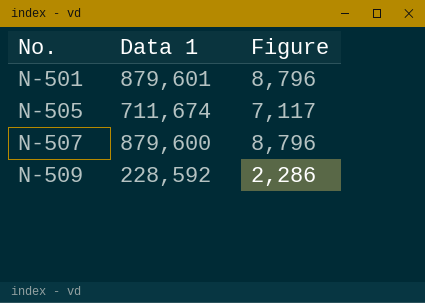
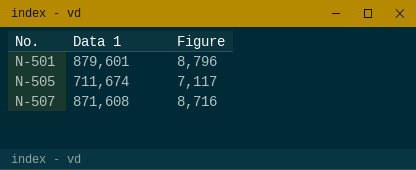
row N-509: 228,592 | 2,286 -> none
N-507 | Data 1: 879,600 -> 871,608
N-507 | Figure: 8,796 -> 8,716

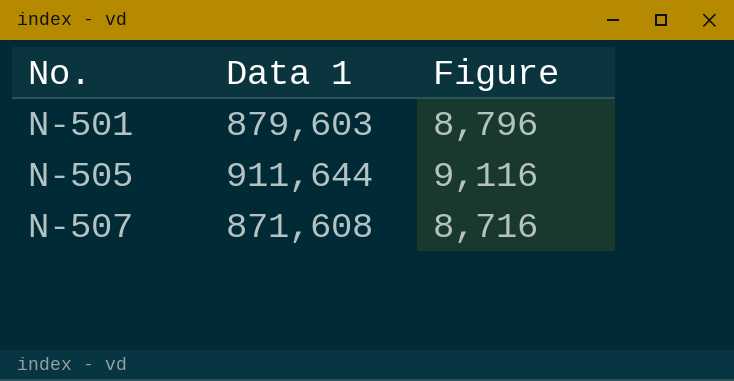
N-501 | Data 1: 879,601 -> 879,603
N-505 | Data 1: 711,674 -> 911,644
N-505 | Figure: 7,117 -> 9,116

